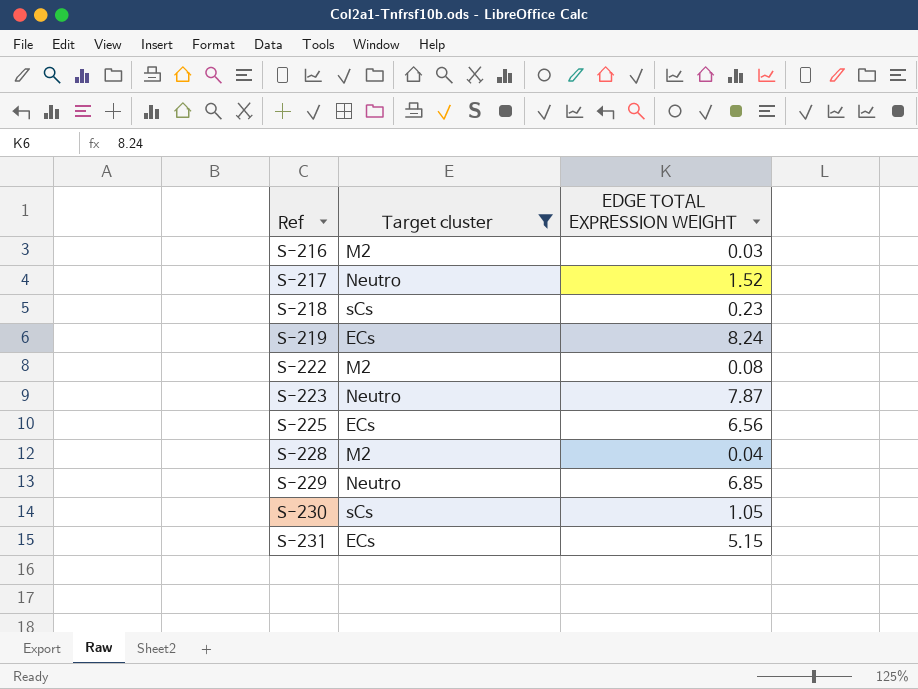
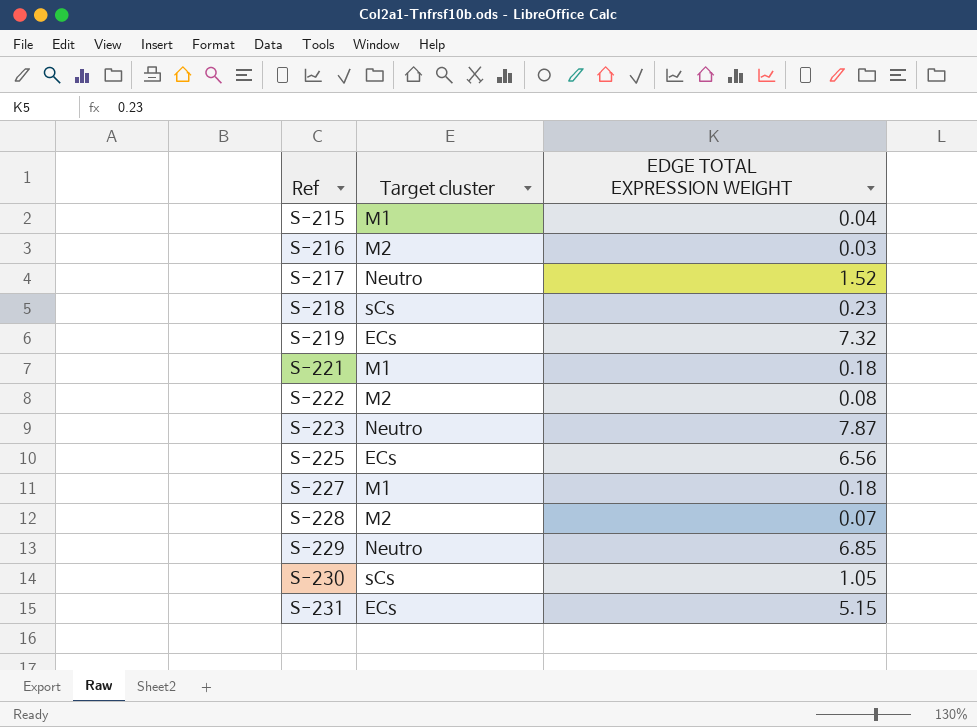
filter: Target cluster != M1 -> none
S-219 | EDGE TOTAL EXPRESSION WEIGHT: 8.24 -> 7.32
S-228 | EDGE TOTAL EXPRESSION WEIGHT: 0.04 -> 0.07

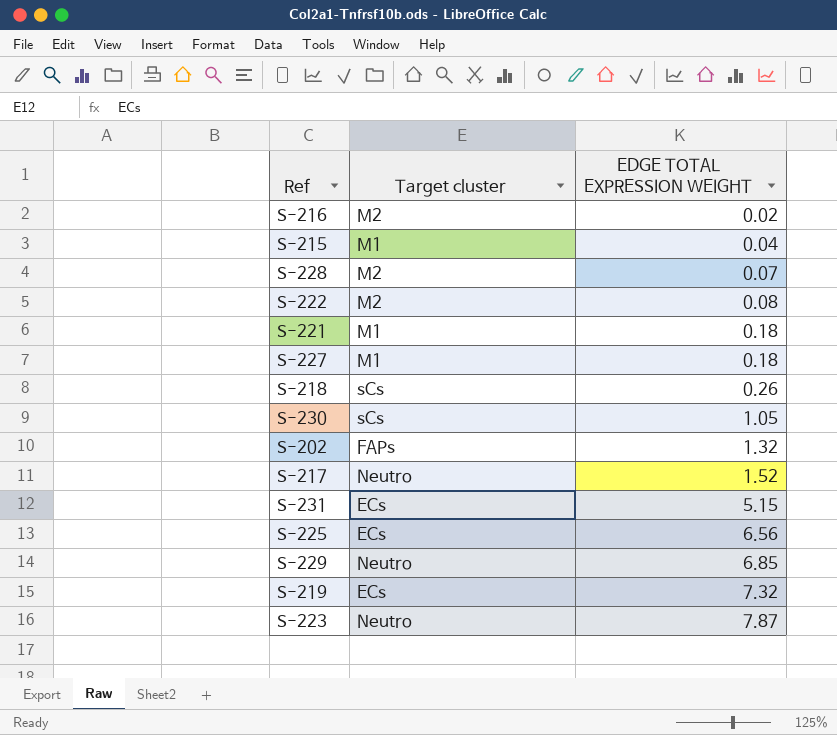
row order: Ref ascending -> EDGE TOTAL EXPRESSION WEIGHT ascending
S-216 | EDGE TOTAL EXPRESSION WEIGHT: 0.03 -> 0.02
S-218 | EDGE TOTAL EXPRESSION WEIGHT: 0.23 -> 0.26
row S-202: none -> FAPs | 1.32

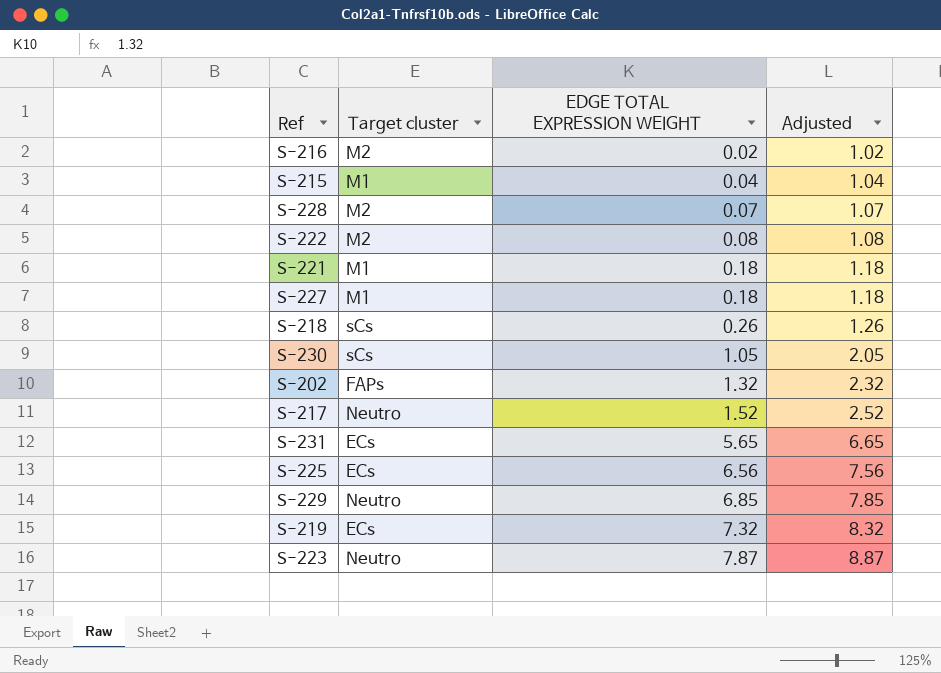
column Adjusted | formula: none -> [EDGE TOTAL EXPRESSION WEIGHT] + 1
S-231 | EDGE TOTAL EXPRESSION WEIGHT: 5.15 -> 5.65

